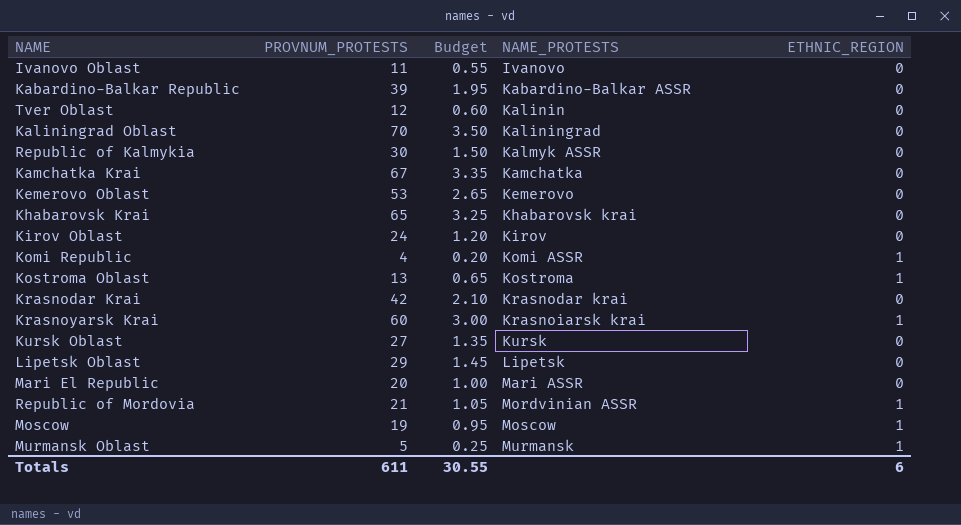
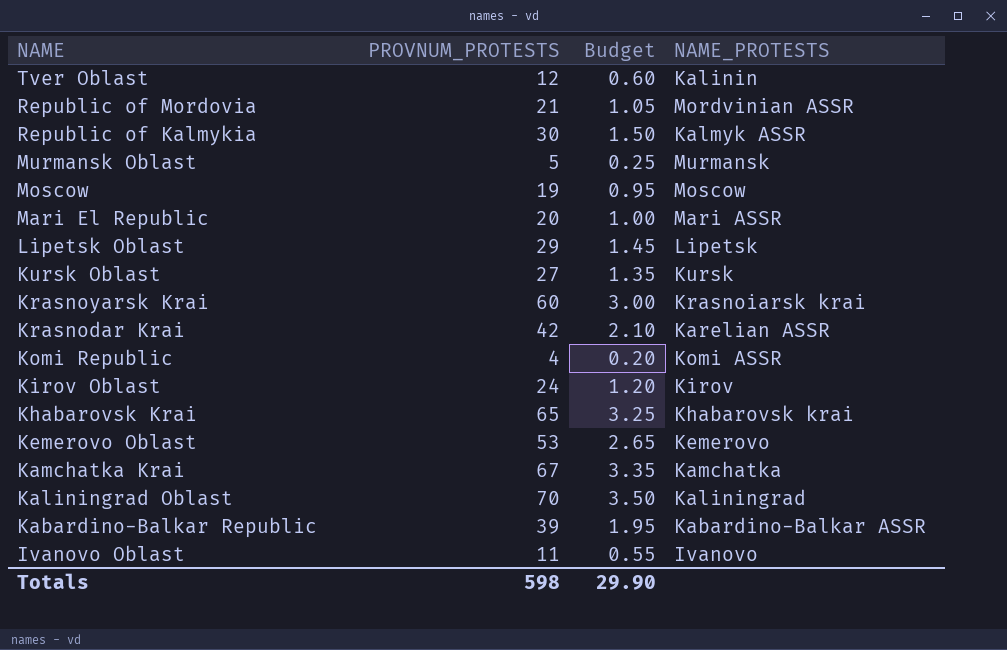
row order: NAME_PROTESTS ascending -> NAME descending
column ETHNIC_REGION | position: 5 -> none
row Kostroma Oblast: 13 | 0.65 | Kostroma | 1 -> none
Krasnodar Krai | NAME_PROTESTS: Krasnodar krai -> Karelian ASSR
Totals | PROVNUM_PROTESTS: 611 -> 598
Totals | Budget: 30.55 -> 29.90

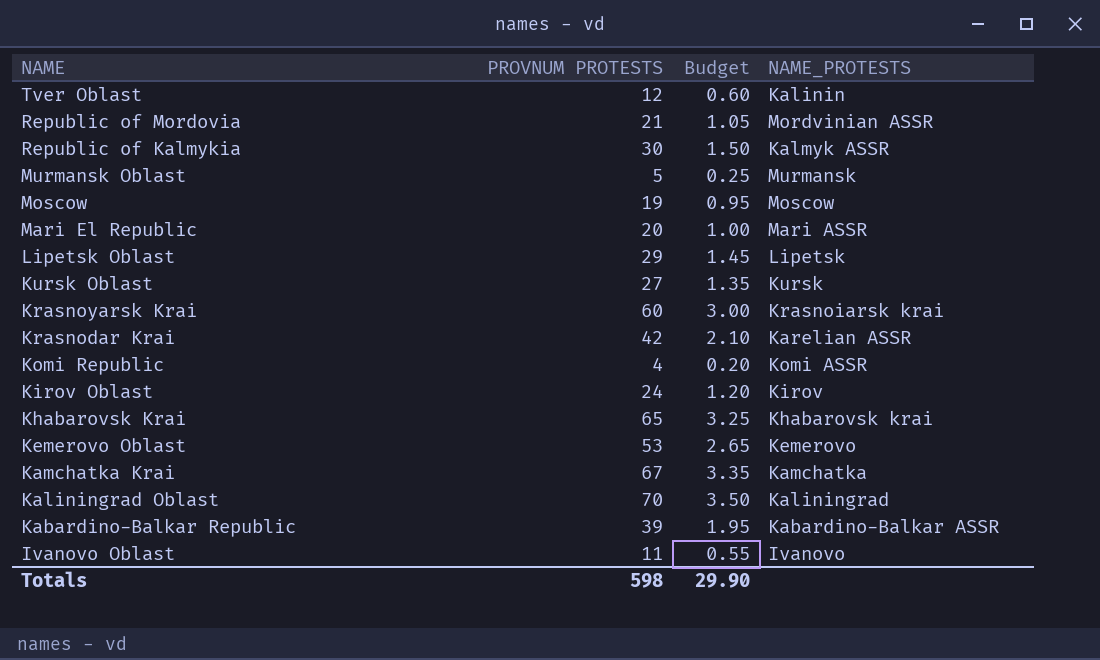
column name: PROVNUM_PROTESTS -> PROVNUM PROTESTS

